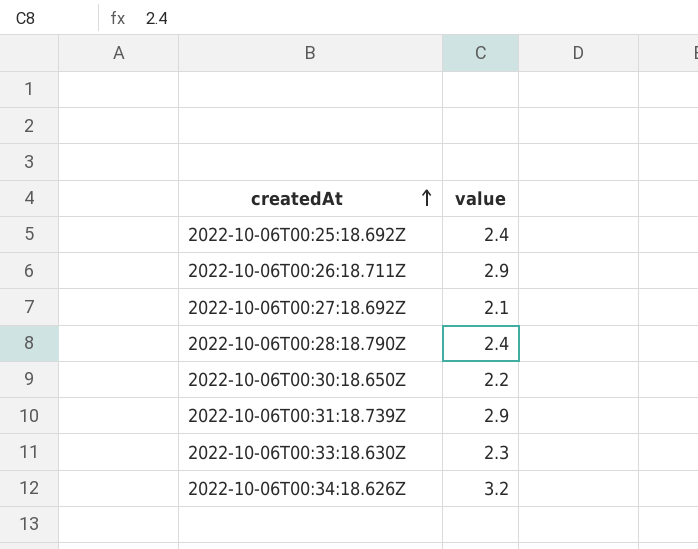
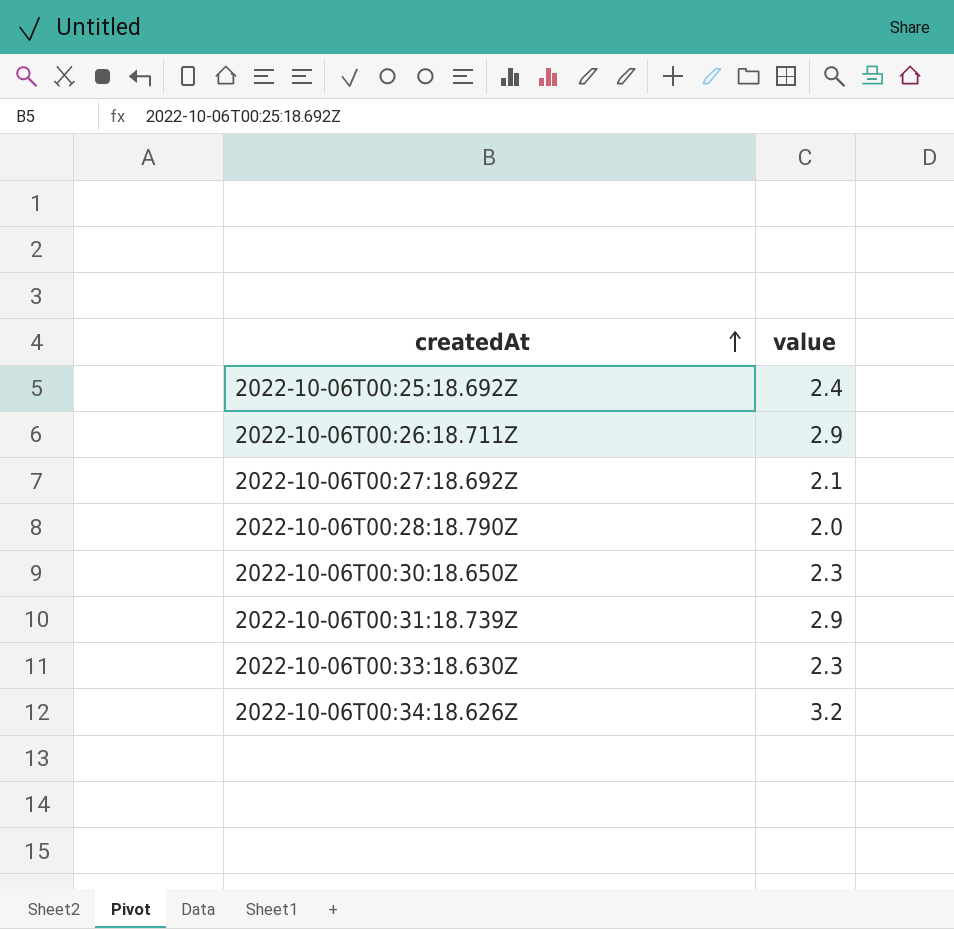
2022-10-06T00:28:18.790Z | value: 2.4 -> 2.0
2022-10-06T00:30:18.650Z | value: 2.2 -> 2.3

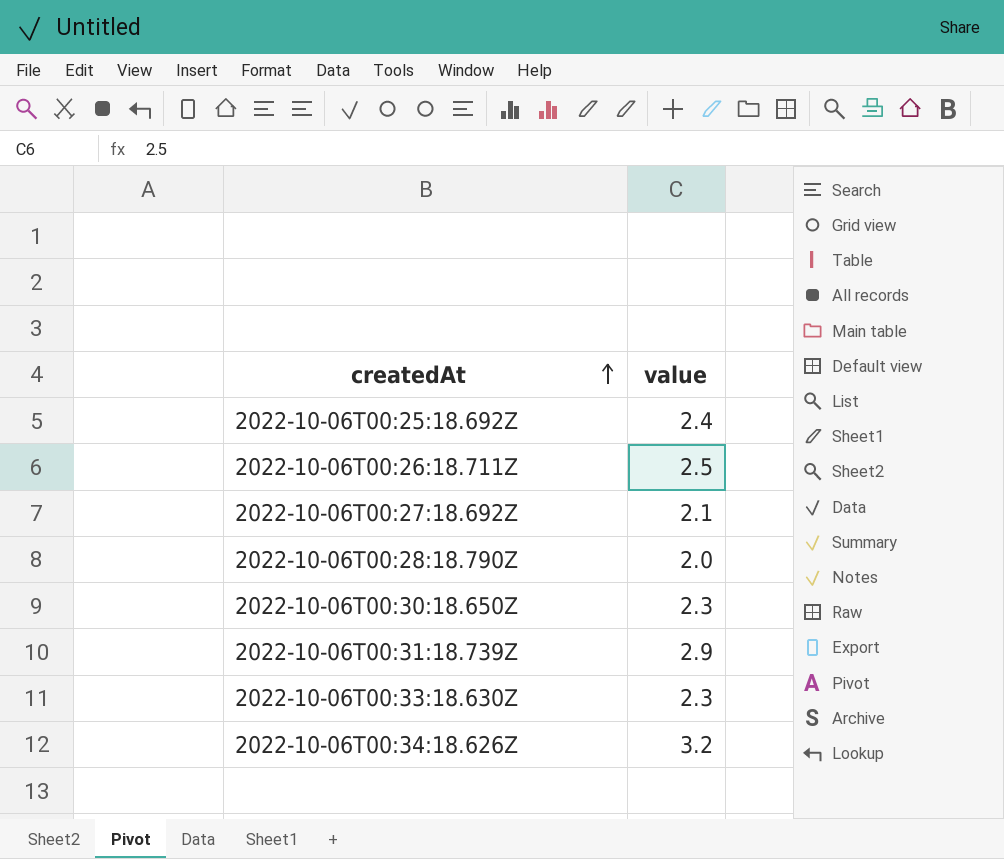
2022-10-06T00:26:18.711Z | value: 2.9 -> 2.5

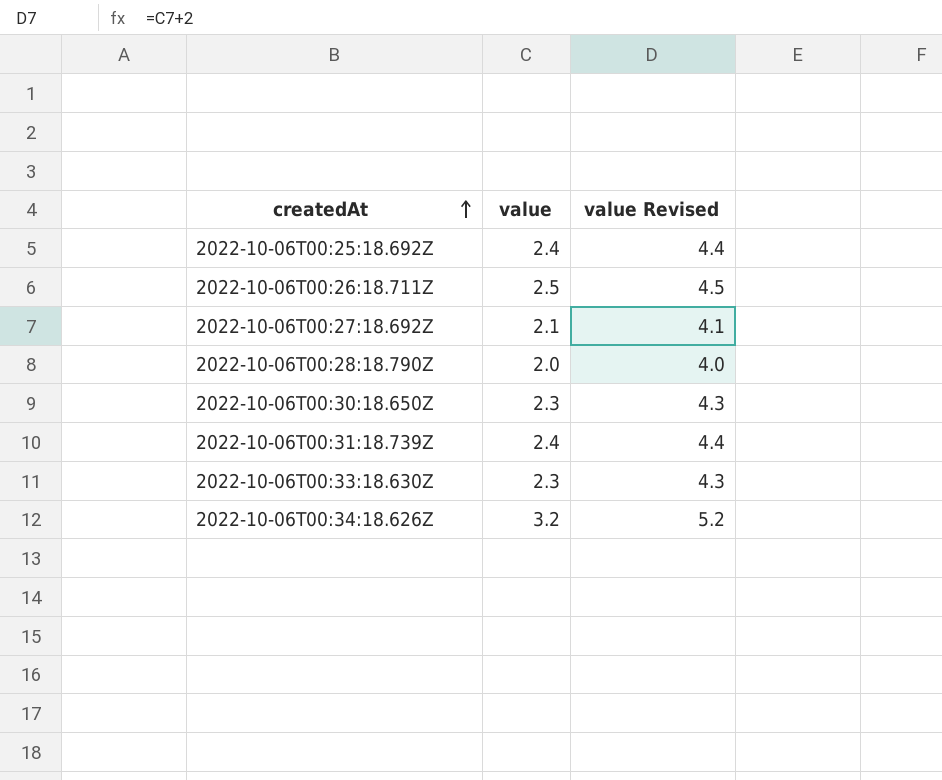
column value Revised | formula: none -> [value] + 2
2022-10-06T00:31:18.739Z | value: 2.9 -> 2.4

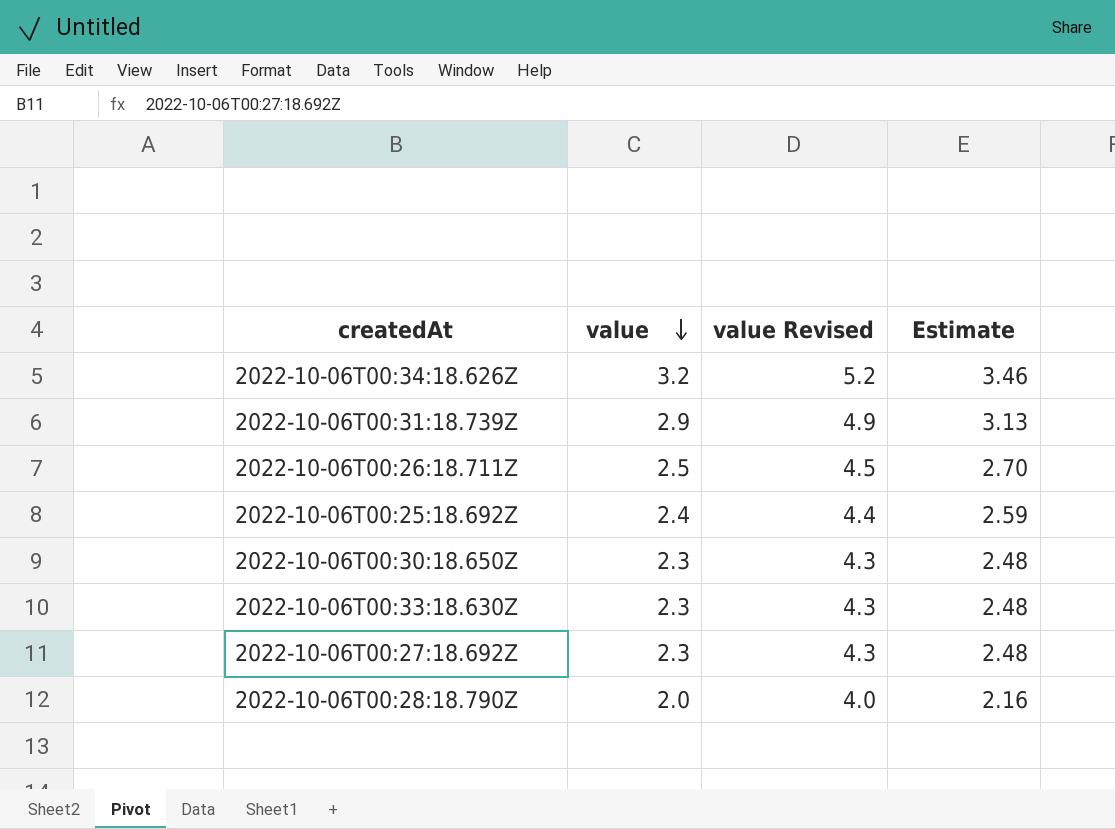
row order: createdAt ascending -> value descending
column Estimate | formula: none -> [value] * 1.08
2022-10-06T00:31:18.739Z | value: 2.4 -> 2.9
2022-10-06T00:31:18.739Z | value Revised: 4.4 -> 4.9
2022-10-06T00:27:18.692Z | value: 2.1 -> 2.3
2022-10-06T00:27:18.692Z | value Revised: 4.1 -> 4.3

